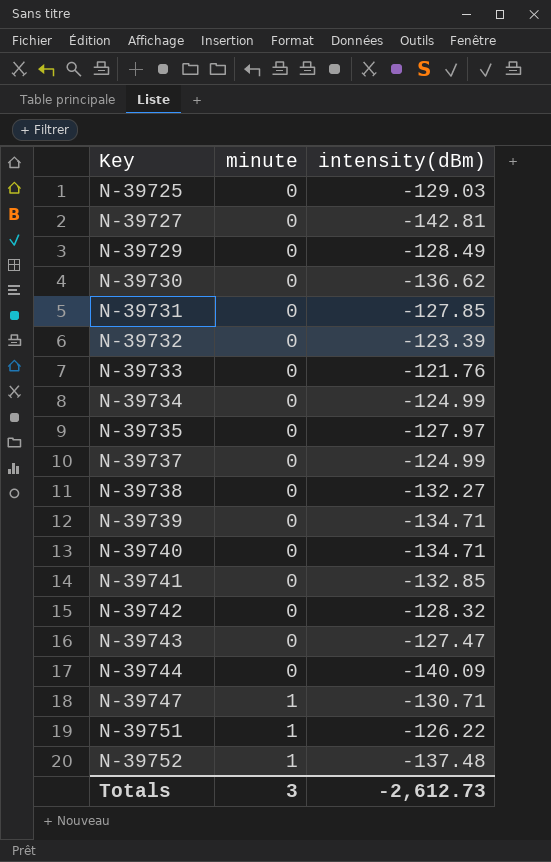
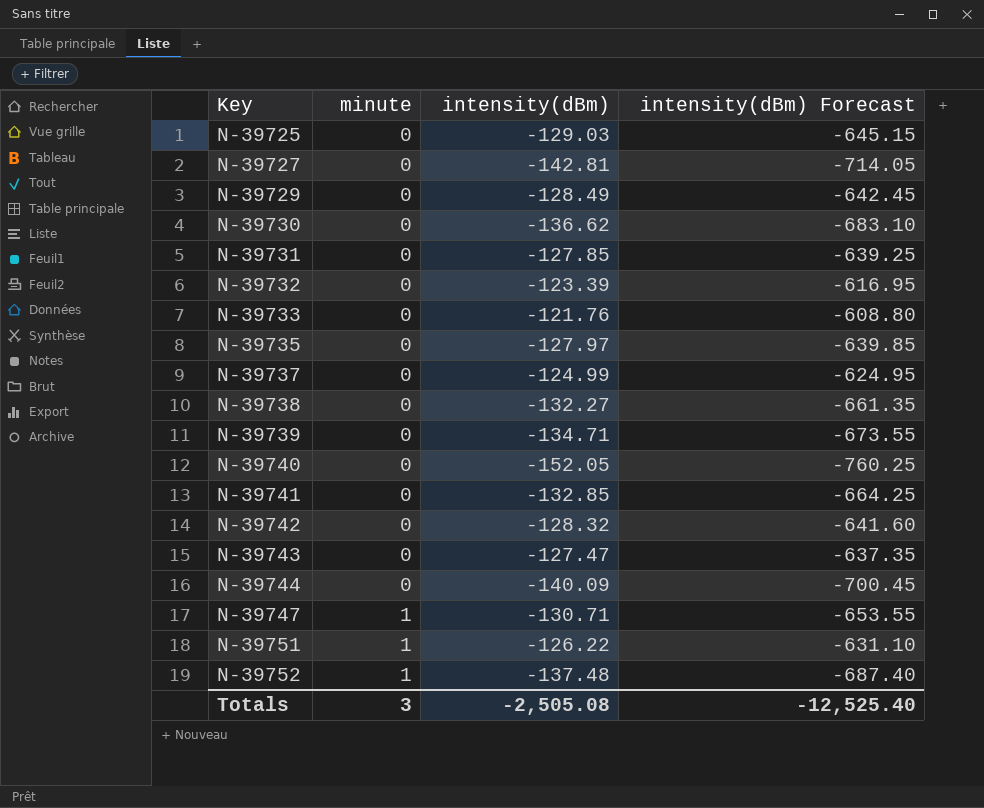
column intensity(dBm) Forecast | formula: none -> [intensity(dBm)] * 5
row N-39734: 0 | -124.99 -> none
N-39740 | intensity(dBm): -134.71 -> -152.05
Totals | intensity(dBm): -2,612.73 -> -2,505.08

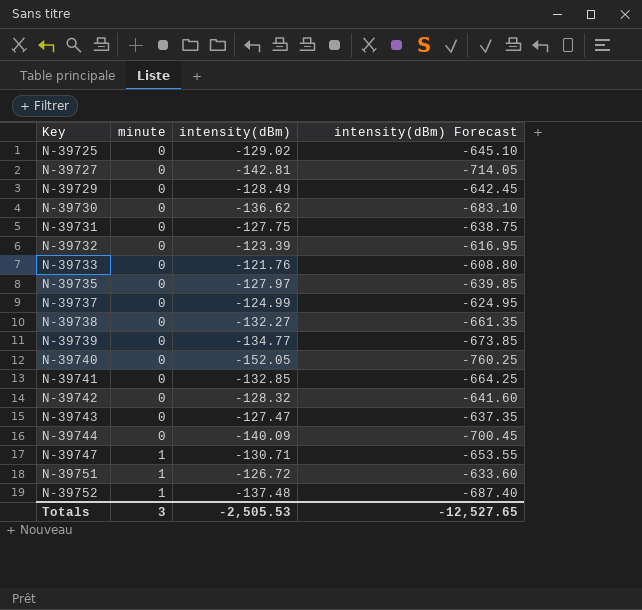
N-39725 | intensity(dBm): -129.03 -> -129.02
N-39725 | intensity(dBm) Forecast: -645.15 -> -645.10
N-39731 | intensity(dBm): -127.85 -> -127.75
N-39731 | intensity(dBm) Forecast: -639.25 -> -638.75
N-39739 | intensity(dBm): -134.71 -> -134.77
N-39739 | intensity(dBm) Forecast: -673.55 -> -673.85
N-39751 | intensity(dBm): -126.22 -> -126.72
N-39751 | intensity(dBm) Forecast: -631.10 -> -633.60
Totals | intensity(dBm): -2,505.08 -> -2,505.53
Totals | intensity(dBm) Forecast: -12,525.40 -> -12,527.65

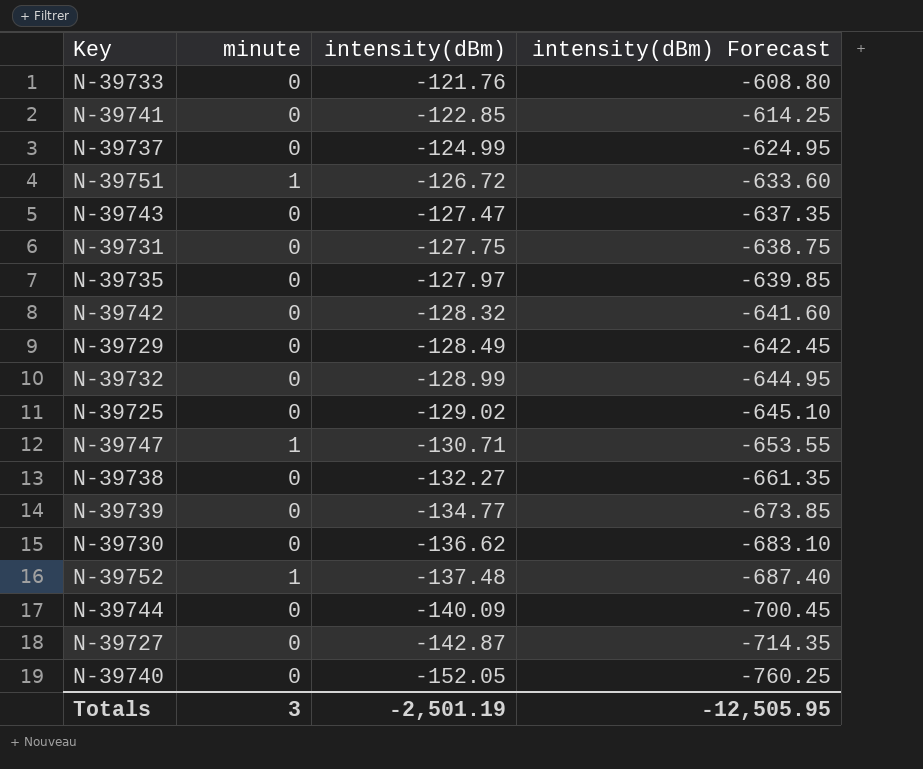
row order: Key ascending -> intensity(dBm) descending
N-39741 | intensity(dBm): -132.85 -> -122.85
N-39741 | intensity(dBm) Forecast: -664.25 -> -614.25
N-39732 | intensity(dBm): -123.39 -> -128.99
N-39732 | intensity(dBm) Forecast: -616.95 -> -644.95
N-39727 | intensity(dBm): -142.81 -> -142.87
N-39727 | intensity(dBm) Forecast: -714.05 -> -714.35
Totals | intensity(dBm): -2,505.53 -> -2,501.19
Totals | intensity(dBm) Forecast: -12,527.65 -> -12,505.95

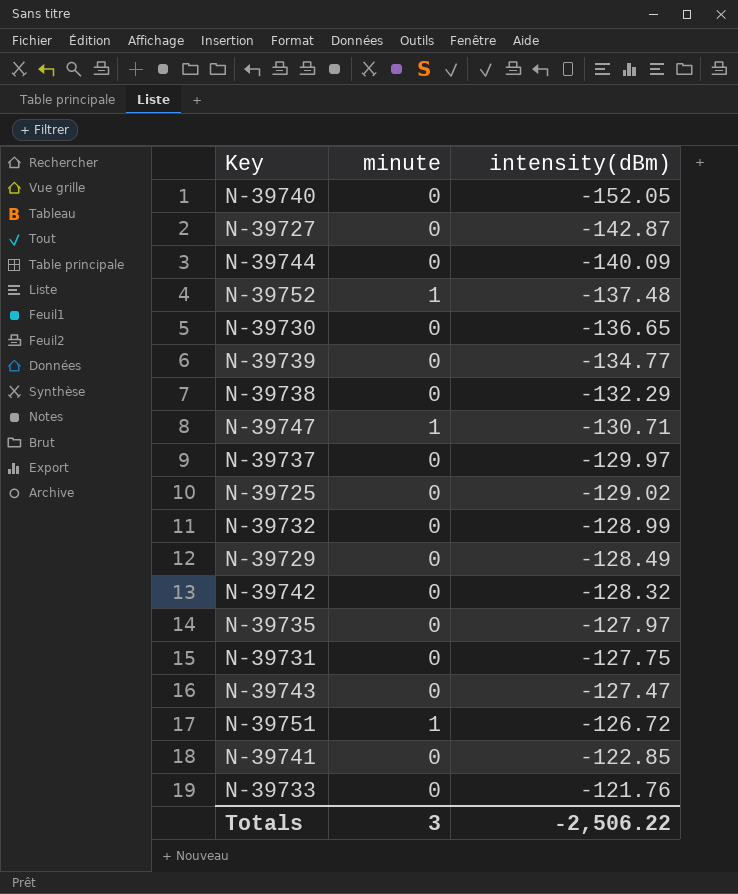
row order: intensity(dBm) descending -> intensity(dBm) ascending
column intensity(dBm) Forecast | formula: [intensity(dBm)] * 5 -> none
N-39730 | intensity(dBm): -136.62 -> -136.65
N-39738 | intensity(dBm): -132.27 -> -132.29
N-39737 | intensity(dBm): -124.99 -> -129.97
Totals | intensity(dBm): -2,501.19 -> -2,506.22

